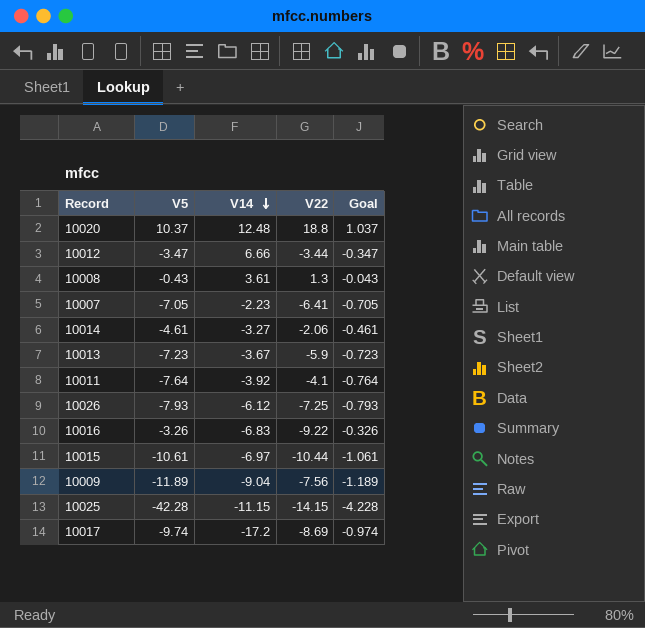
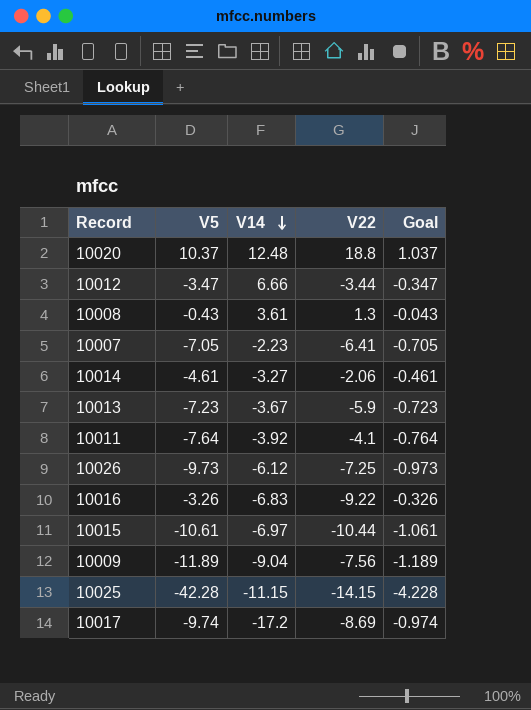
10026 | V5: -7.93 -> -9.73
10026 | Goal: -0.793 -> -0.973

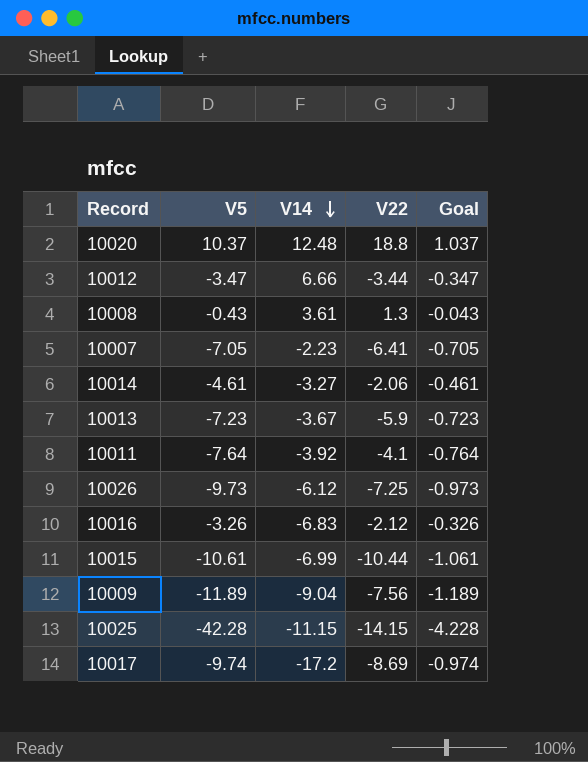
10016 | V22: -9.22 -> -2.12
10015 | V14: -6.97 -> -6.99

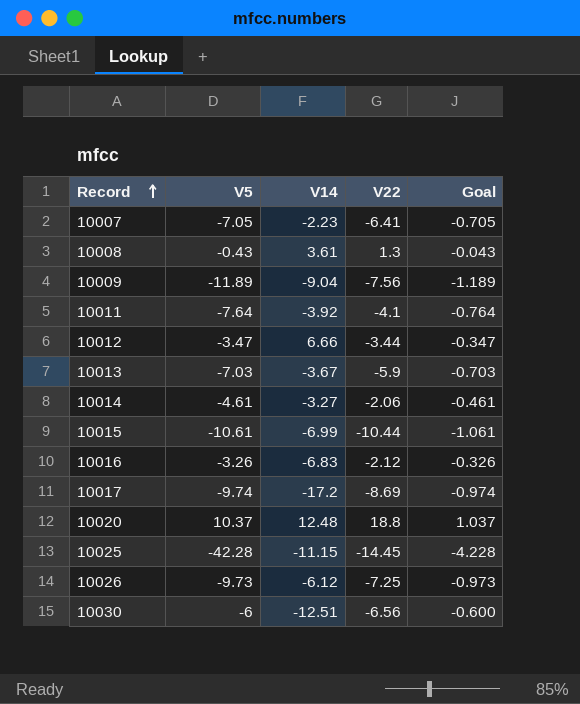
row order: V14 descending -> Record ascending
10013 | V5: -7.23 -> -7.03
10013 | Goal: -0.723 -> -0.703
10025 | V22: -14.15 -> -14.45
row 10030: none -> -6 | -12.51 | -6.56 | -0.600

